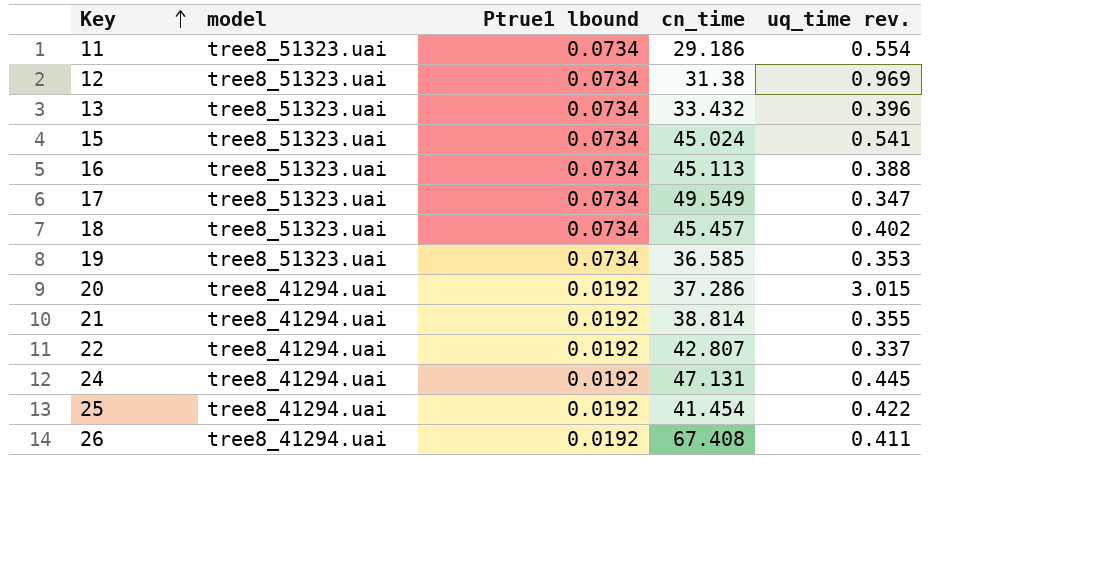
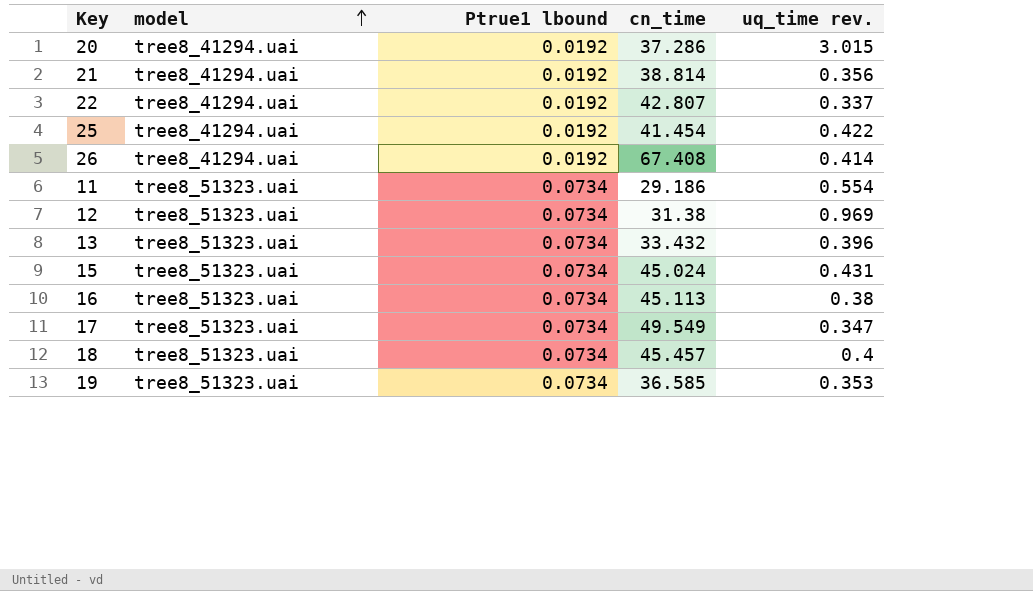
row order: Key ascending -> model ascending
row 24: tree8_41294.uai | 0.0192 | 47.131 | 0.445 -> none
21 | uq_time rev.: 0.355 -> 0.356
26 | uq_time rev.: 0.411 -> 0.414
15 | uq_time rev.: 0.541 -> 0.431
16 | uq_time rev.: 0.388 -> 0.38
18 | uq_time rev.: 0.402 -> 0.4

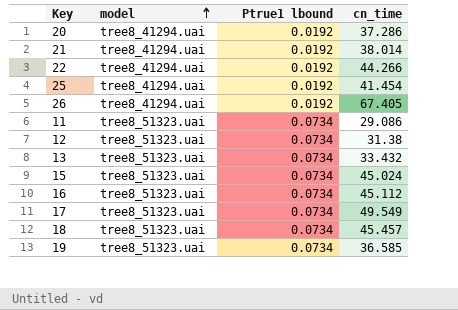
column uq_time rev. | position: 5 -> none
21 | cn_time: 38.814 -> 38.014
22 | cn_time: 42.807 -> 44.266
26 | cn_time: 67.408 -> 67.405
11 | cn_time: 29.186 -> 29.086
16 | cn_time: 45.113 -> 45.112

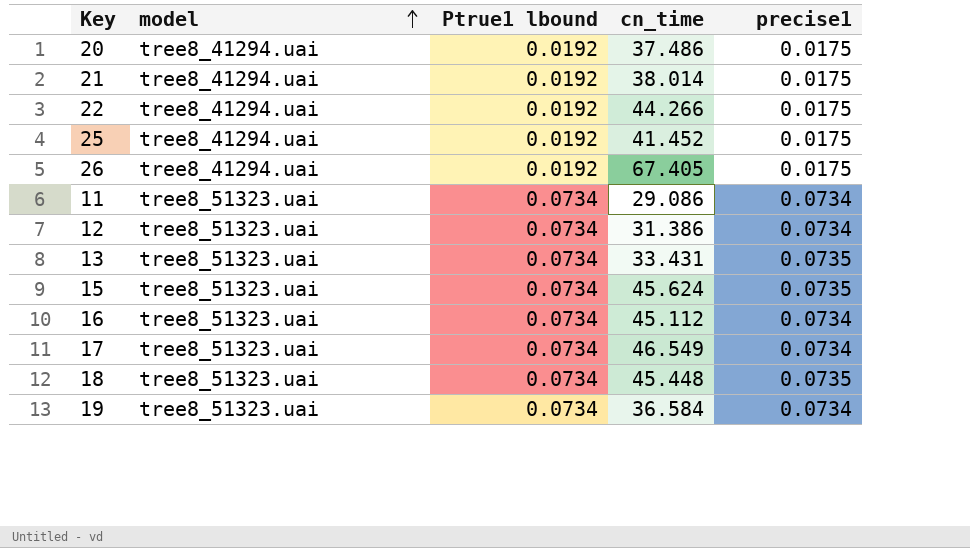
column precise1 | position: none -> 5
20 | cn_time: 37.286 -> 37.486
25 | cn_time: 41.454 -> 41.452
12 | cn_time: 31.38 -> 31.386
13 | cn_time: 33.432 -> 33.431
15 | cn_time: 45.024 -> 45.624
17 | cn_time: 49.549 -> 46.549
18 | cn_time: 45.457 -> 45.448
19 | cn_time: 36.585 -> 36.584

